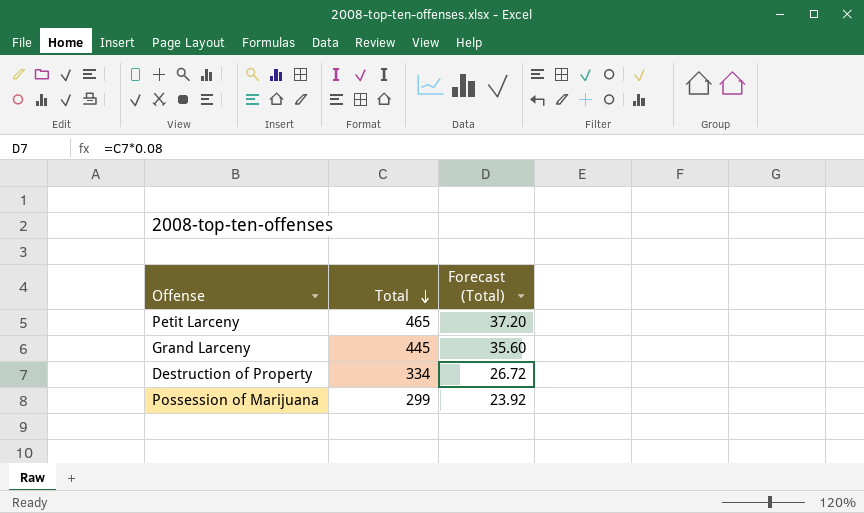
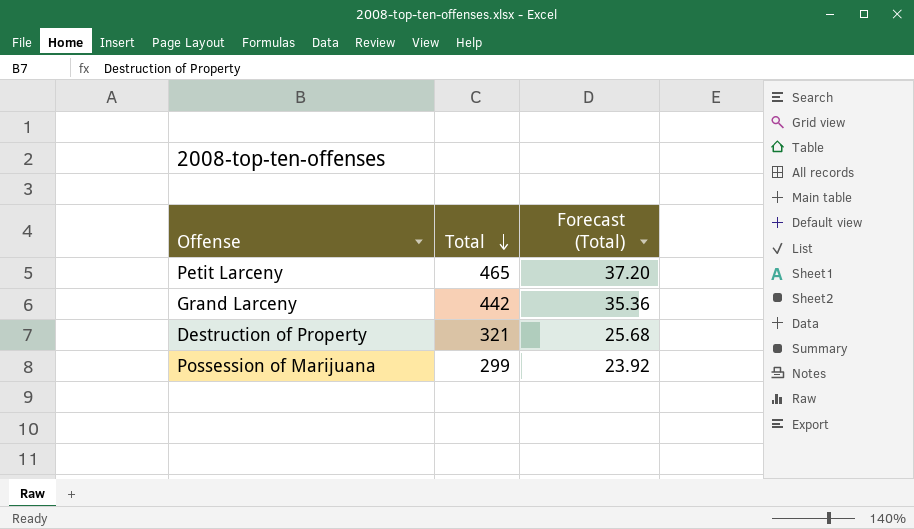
Grand Larceny | Total: 445 -> 442
Grand Larceny | Forecast (Total): 35.60 -> 35.36
Destruction of Property | Total: 334 -> 321
Destruction of Property | Forecast (Total): 26.72 -> 25.68

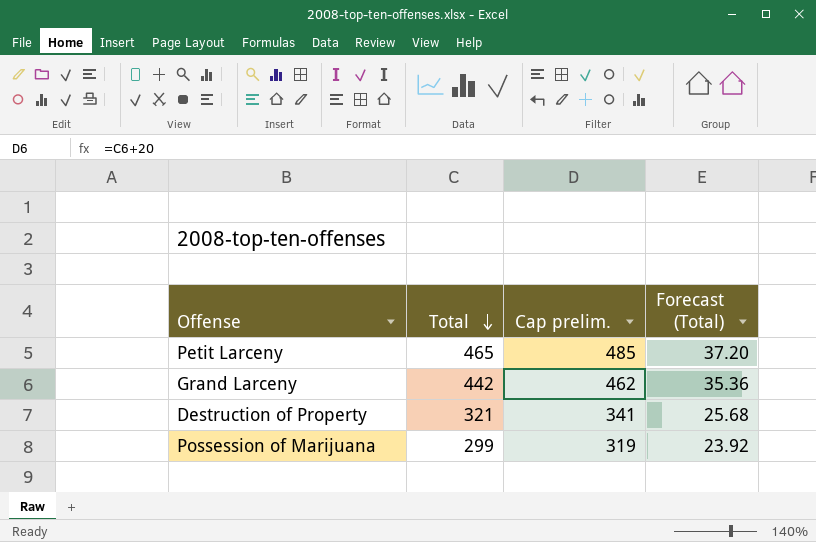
column Cap prelim. | formula: none -> [Total] + 20

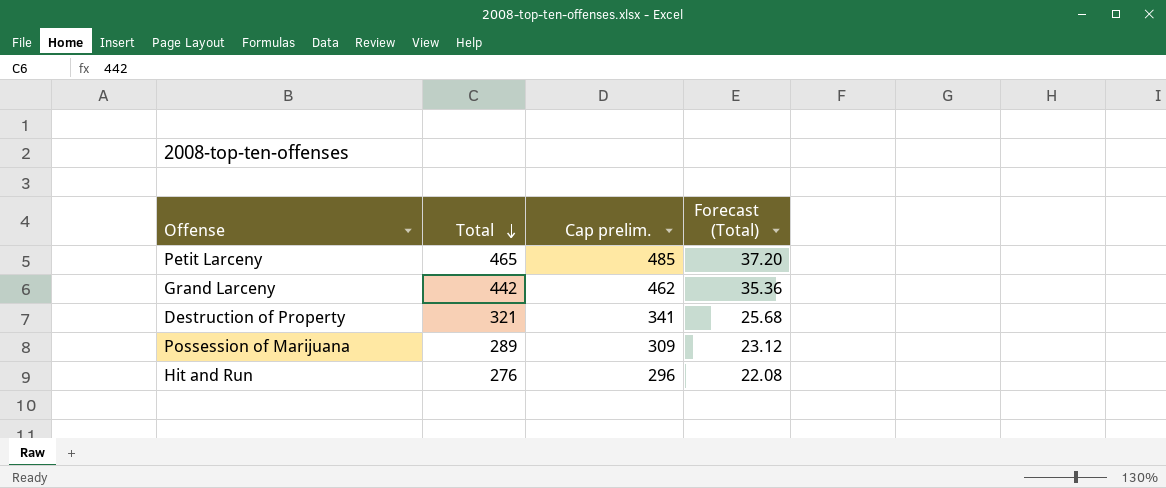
Possession of Marijuana | Total: 299 -> 289
Possession of Marijuana | Cap prelim.: 319 -> 309
Possession of Marijuana | Forecast (Total): 23.92 -> 23.12
row Hit and Run: none -> 276 | 296 | 22.08

